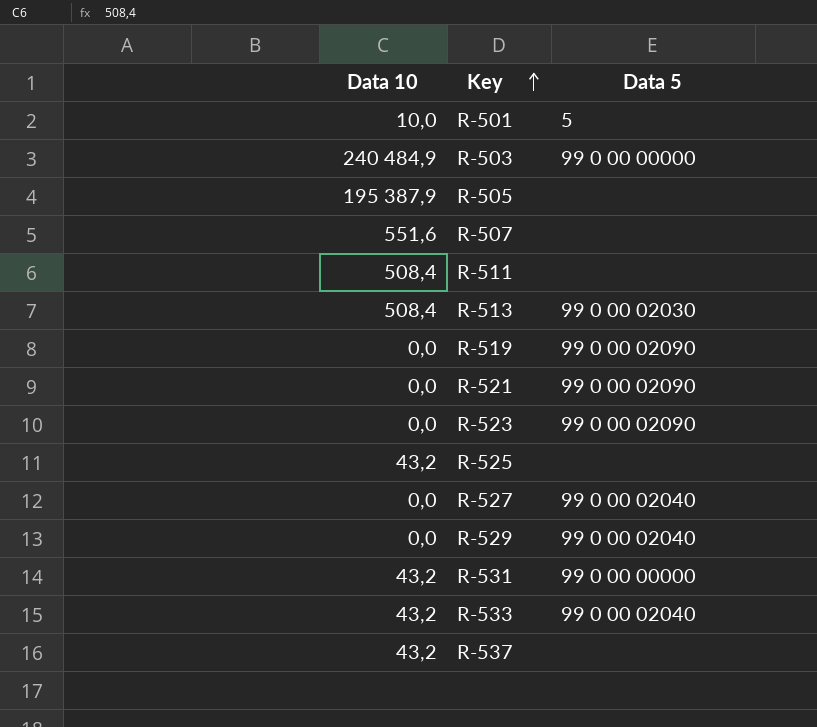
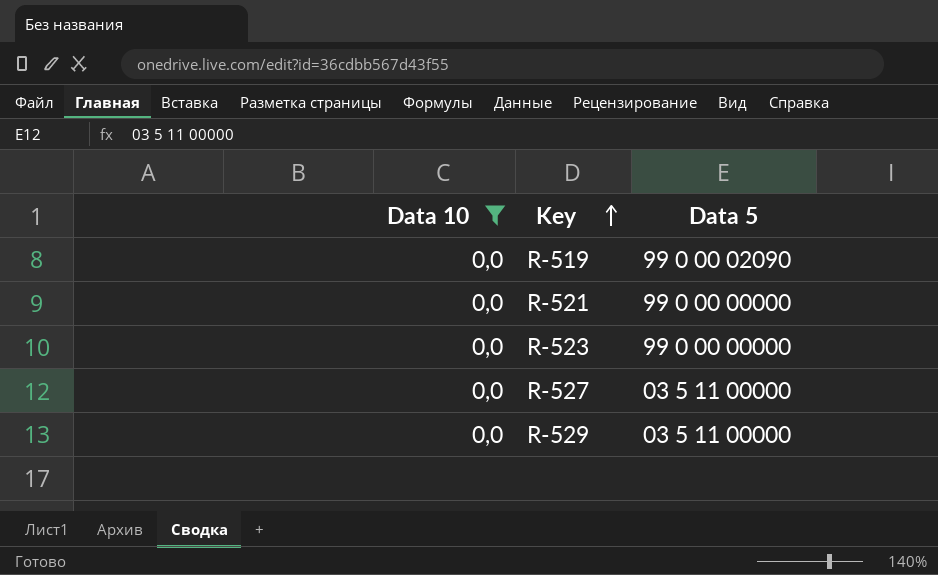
filter: none -> Data 10 = 0,0
R-521 | Data 5: 99 0 00 02090 -> 99 0 00 00000
R-523 | Data 5: 99 0 00 02090 -> 99 0 00 00000
R-527 | Data 5: 99 0 00 02040 -> 03 5 11 00000
R-529 | Data 5: 99 0 00 02040 -> 03 5 11 00000

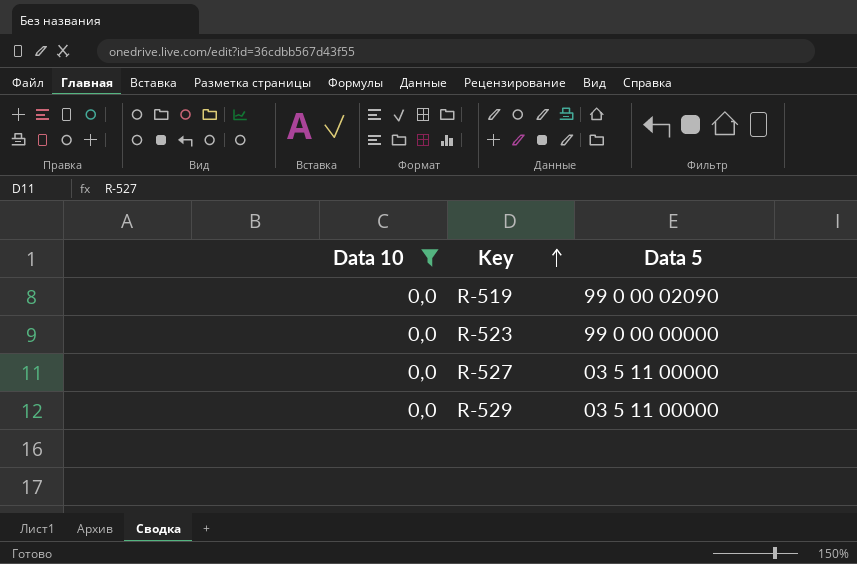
row R-521: 0,0 | 99 0 00 00000 -> none

